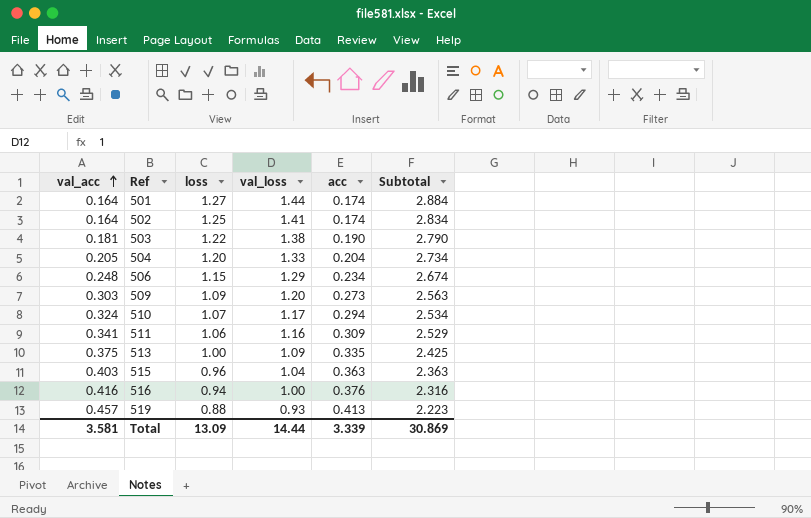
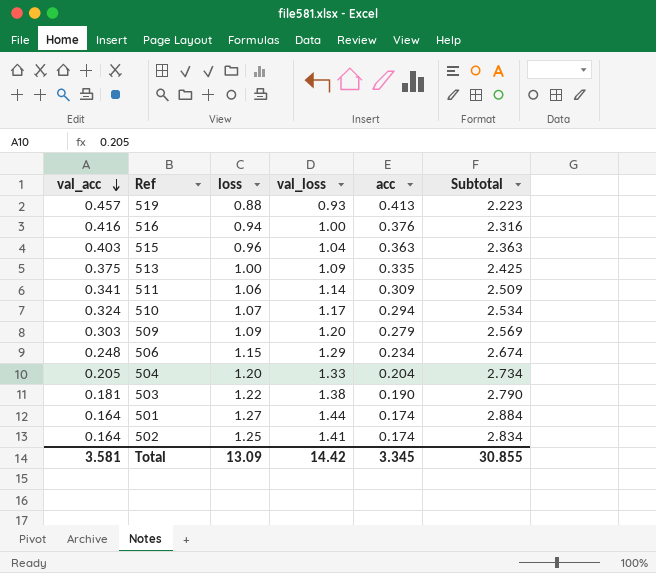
row order: val_acc ascending -> val_acc descending
511 | val_loss: 1.16 -> 1.14
511 | Subtotal: 2.529 -> 2.509
509 | acc: 0.273 -> 0.279
509 | Subtotal: 2.563 -> 2.569
Total | val_loss: 14.44 -> 14.42
Total | acc: 3.339 -> 3.345
Total | Subtotal: 30.869 -> 30.855

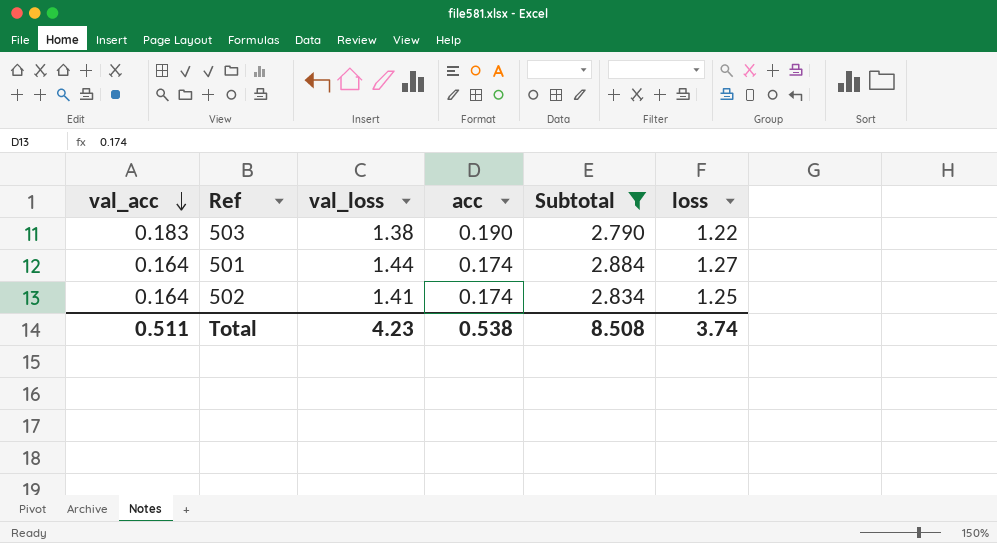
filter: none -> Subtotal >= 2.790
column loss | position: 3 -> 6
503 | val_acc: 0.181 -> 0.183
Total | val_acc: 3.581 -> 0.511
Total | val_loss: 14.42 -> 4.23
Total | acc: 3.345 -> 0.538
Total | Subtotal: 30.855 -> 8.508
Total | loss: 13.09 -> 3.74

